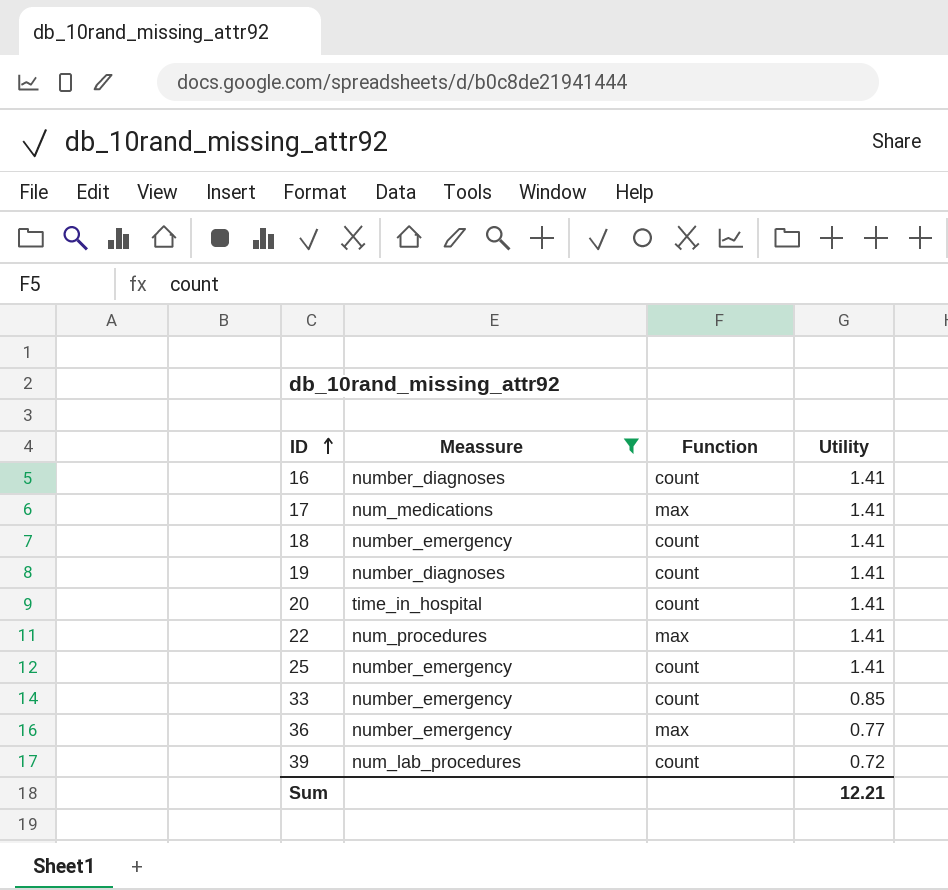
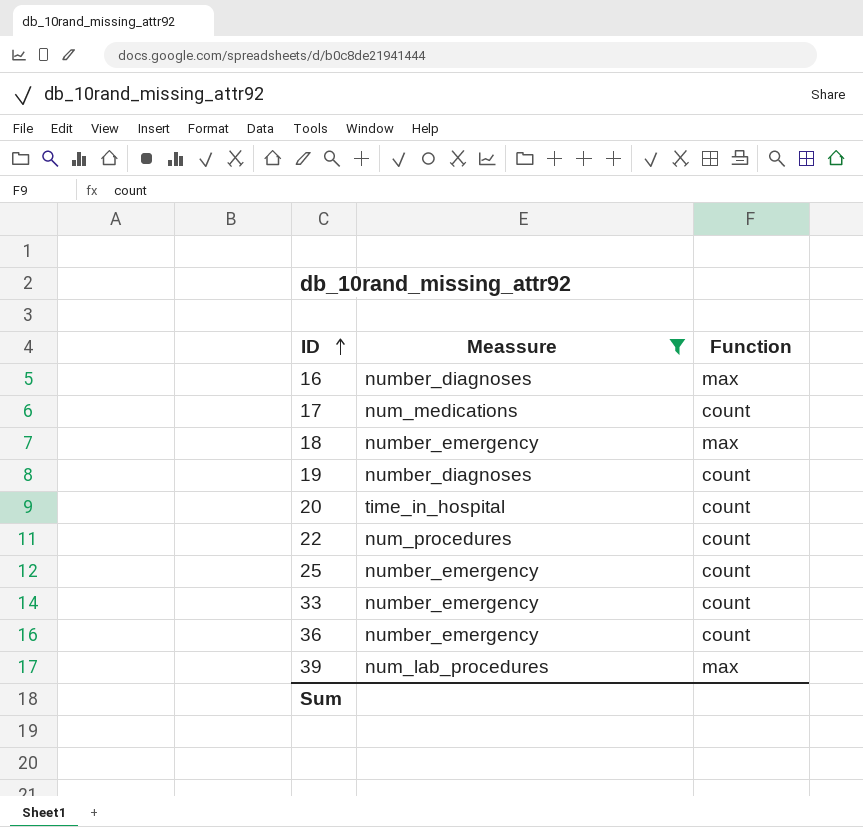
column Utility | position: 4 -> none
16 | Function: count -> max
17 | Function: max -> count
18 | Function: count -> max
22 | Function: max -> count
36 | Function: max -> count
39 | Function: count -> max

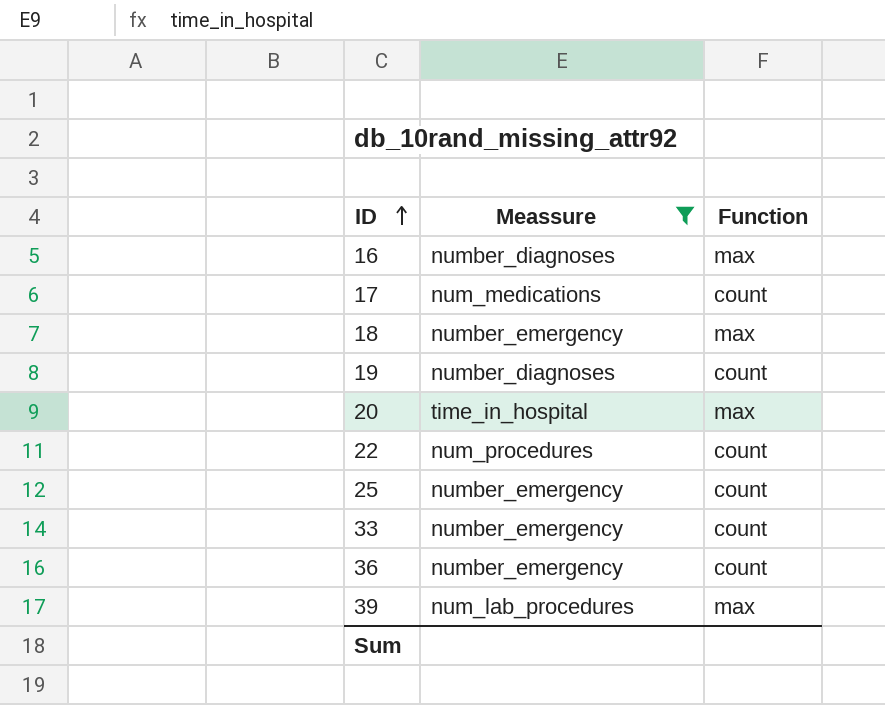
20 | Function: count -> max

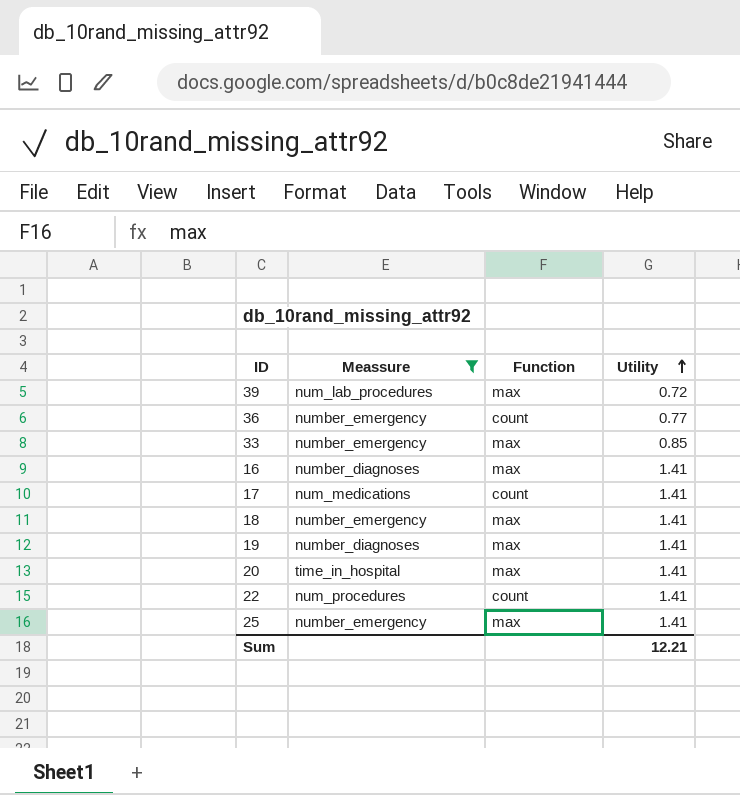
row order: ID ascending -> Utility ascending
column Utility | position: none -> 4
33 | Function: count -> max
19 | Function: count -> max
25 | Function: count -> max

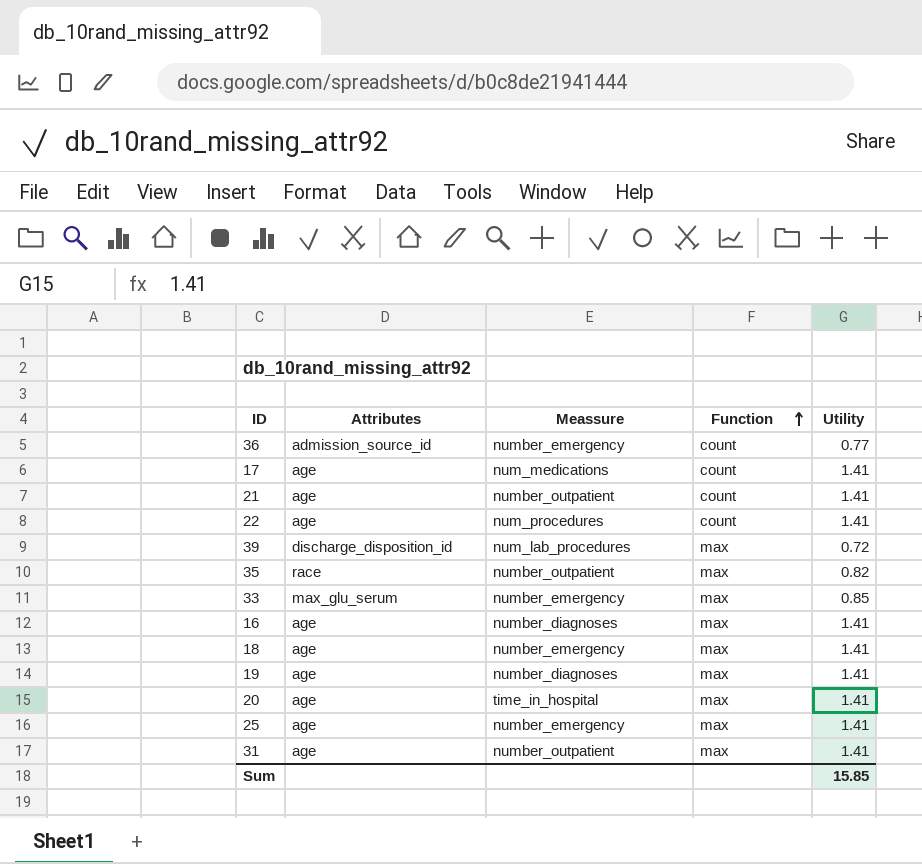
filter: Meassure != number_outpatient -> none
row order: Utility ascending -> Function ascending
column Attributes | position: none -> 2
Sum | Utility: 12.21 -> 15.85

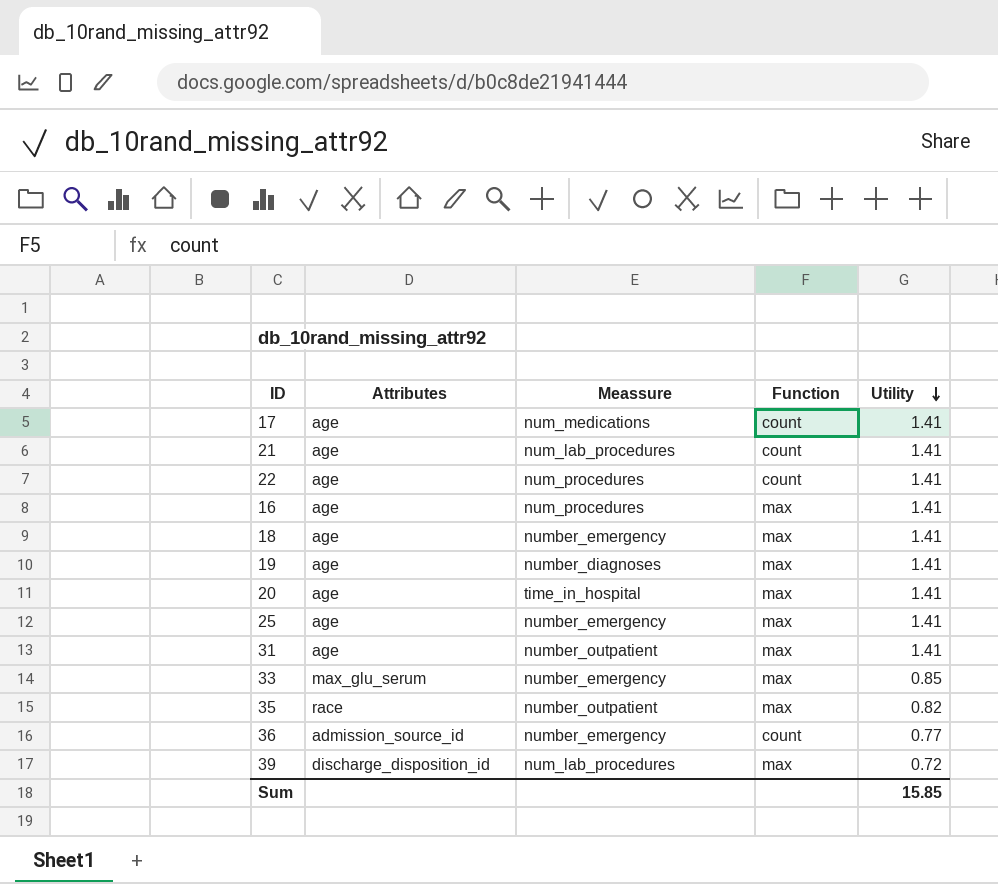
row order: Function ascending -> Utility descending
21 | Meassure: number_outpatient -> num_lab_procedures
16 | Meassure: number_diagnoses -> num_procedures

